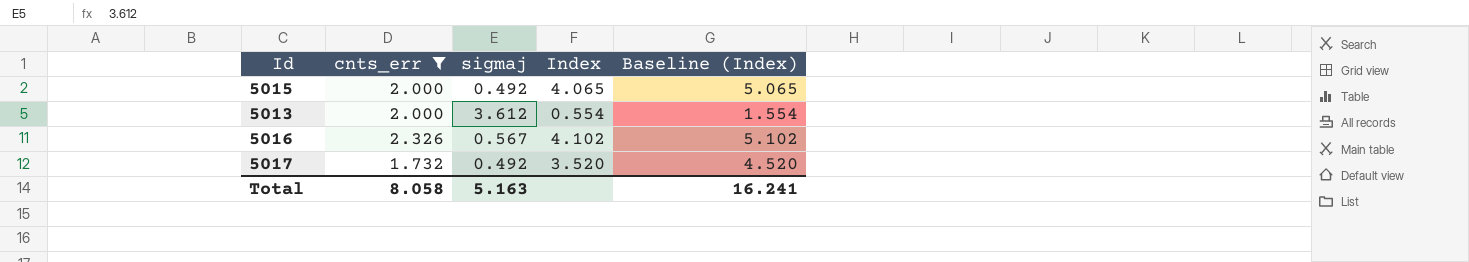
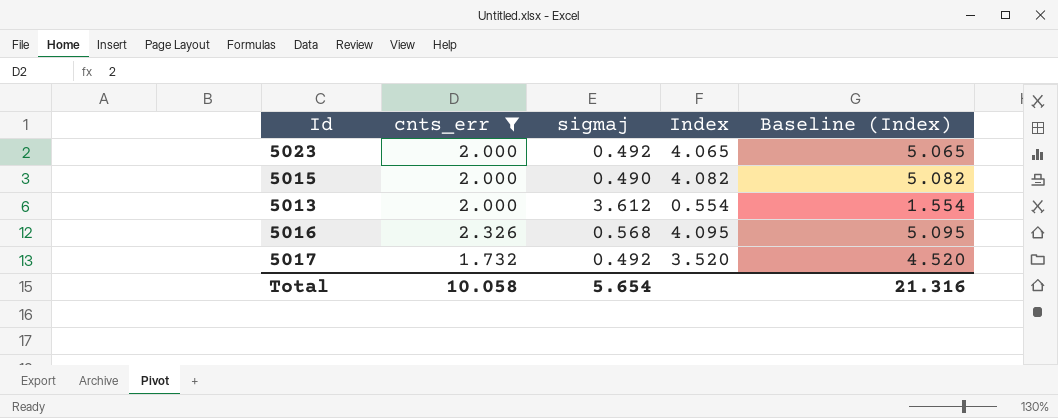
row 5023: none -> 2.000 | 0.492 | 4.065 | 5.065
5015 | sigmaj: 0.492 -> 0.490
5015 | Index: 4.065 -> 4.082
5015 | Baseline (Index): 5.065 -> 5.082
5016 | sigmaj: 0.567 -> 0.568
5016 | Index: 4.102 -> 4.095
5016 | Baseline (Index): 5.102 -> 5.095
Total | cnts_err: 8.058 -> 10.058
Total | sigmaj: 5.163 -> 5.654
Total | Baseline (Index): 16.241 -> 21.316

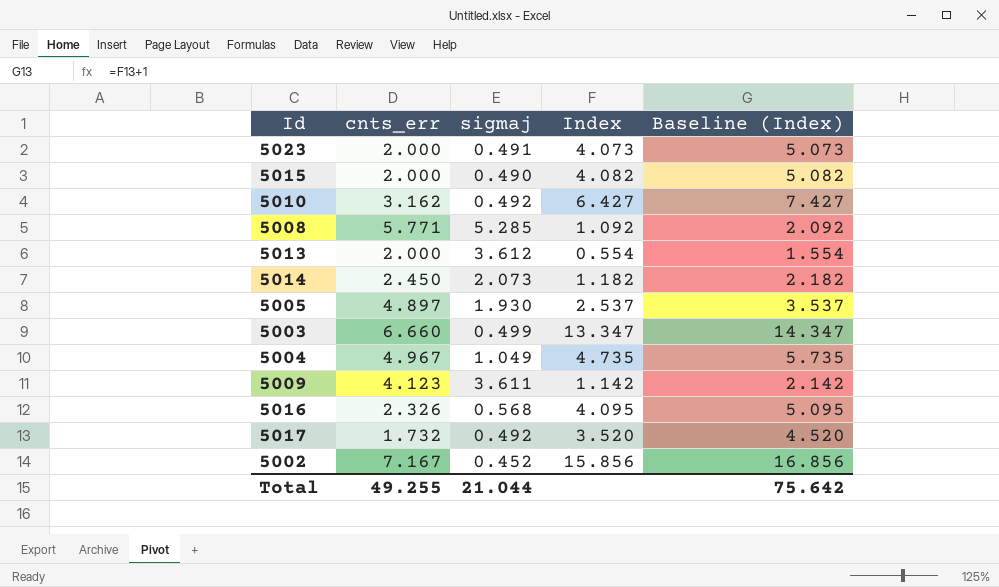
filter: cnts_err <= 2.326 -> none
5023 | sigmaj: 0.492 -> 0.491
5023 | Index: 4.065 -> 4.073
5023 | Baseline (Index): 5.065 -> 5.073
Total | cnts_err: 10.058 -> 49.255
Total | sigmaj: 5.654 -> 21.044
Total | Baseline (Index): 21.316 -> 75.642

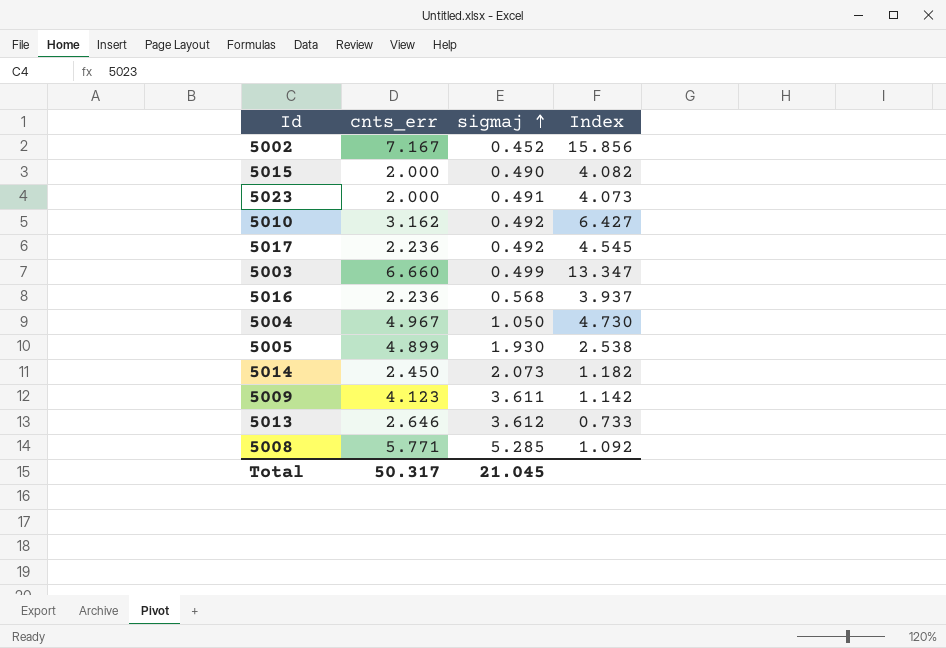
row order: none -> sigmaj ascending
column Baseline (Index) | formula: [Index] + 1 -> none
5017 | cnts_err: 1.732 -> 2.236
5017 | Index: 3.520 -> 4.545
5016 | cnts_err: 2.326 -> 2.236
5016 | Index: 4.095 -> 3.937
5004 | sigmaj: 1.049 -> 1.050
5004 | Index: 4.735 -> 4.730
5005 | cnts_err: 4.897 -> 4.899
5005 | Index: 2.537 -> 2.538
5013 | cnts_err: 2.000 -> 2.646
5013 | Index: 0.554 -> 0.733
Total | cnts_err: 49.255 -> 50.317
Total | sigmaj: 21.044 -> 21.045

